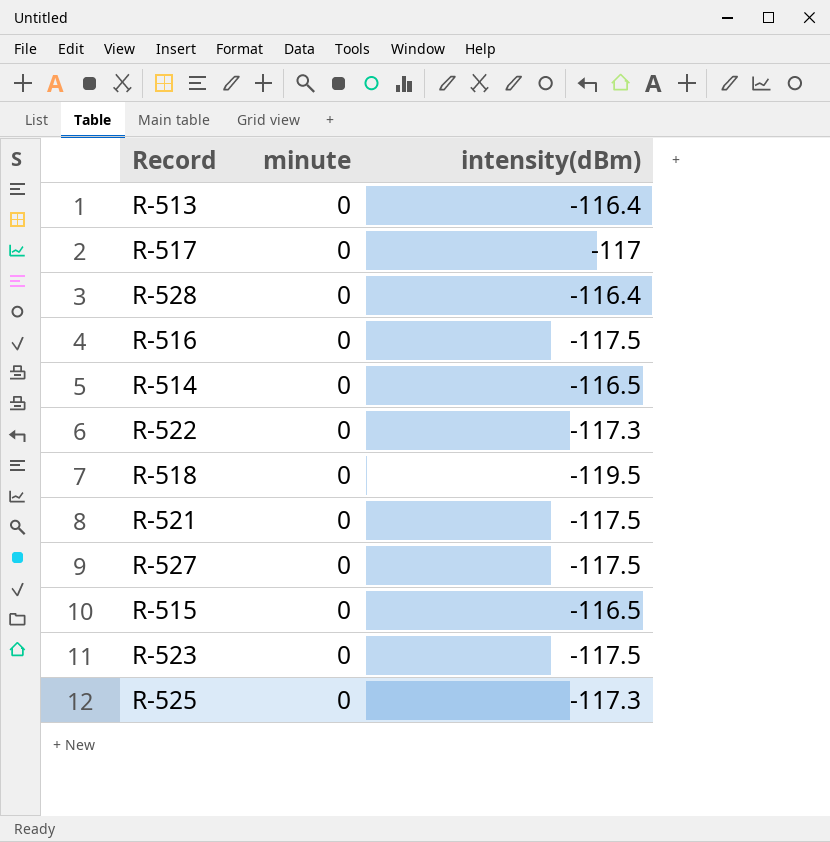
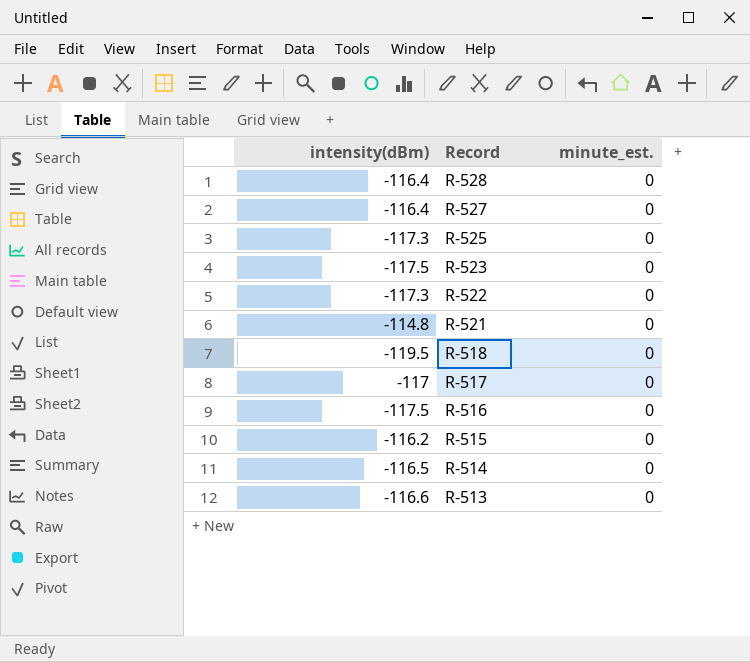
row order: none -> Record descending
column intensity(dBm) | position: 3 -> 1
column name: minute -> minute_est.
R-527 | intensity(dBm): -117.5 -> -116.4
R-521 | intensity(dBm): -117.5 -> -114.8
R-515 | intensity(dBm): -116.5 -> -116.2
R-513 | intensity(dBm): -116.4 -> -116.6

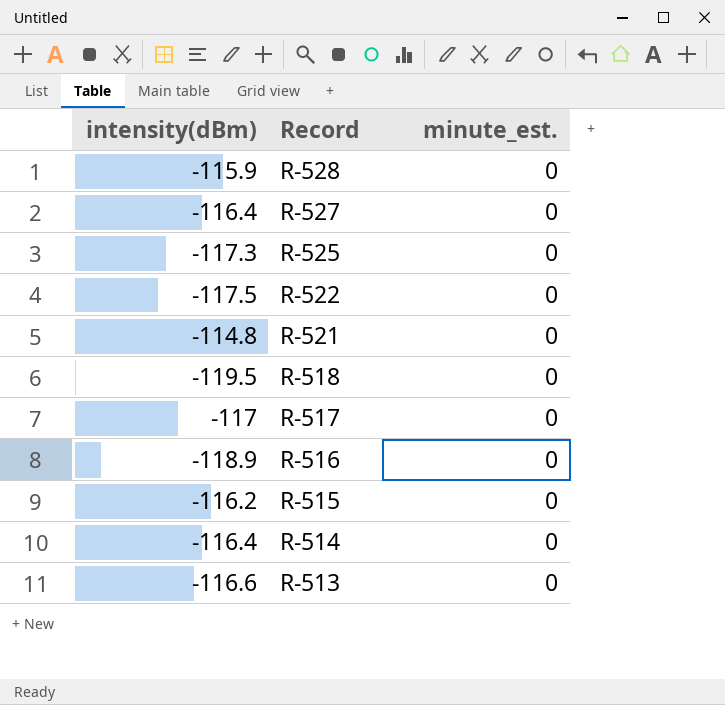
row R-523: -117.5 | 0 -> none
R-528 | intensity(dBm): -116.4 -> -115.9
R-522 | intensity(dBm): -117.3 -> -117.5
R-516 | intensity(dBm): -117.5 -> -118.9
R-514 | intensity(dBm): -116.5 -> -116.4

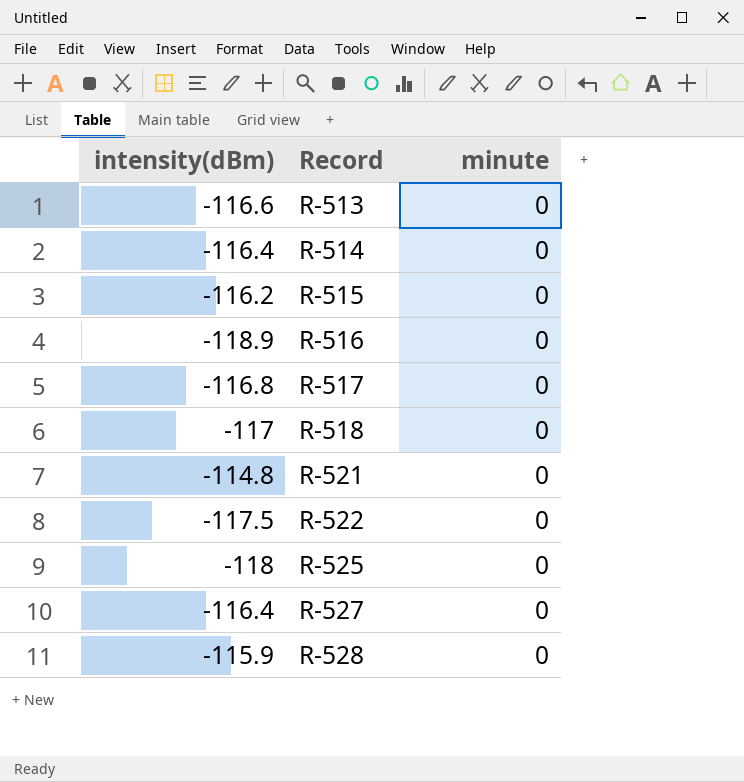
row order: Record descending -> Record ascending
column name: minute_est. -> minute
R-517 | intensity(dBm): -117 -> -116.8
R-518 | intensity(dBm): -119.5 -> -117
R-525 | intensity(dBm): -117.3 -> -118

